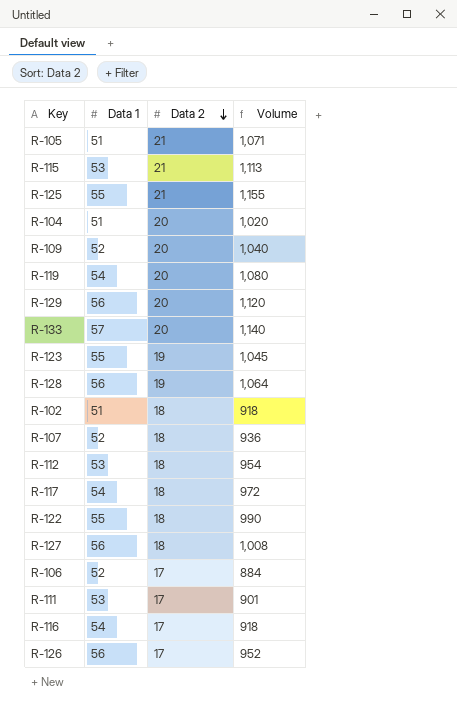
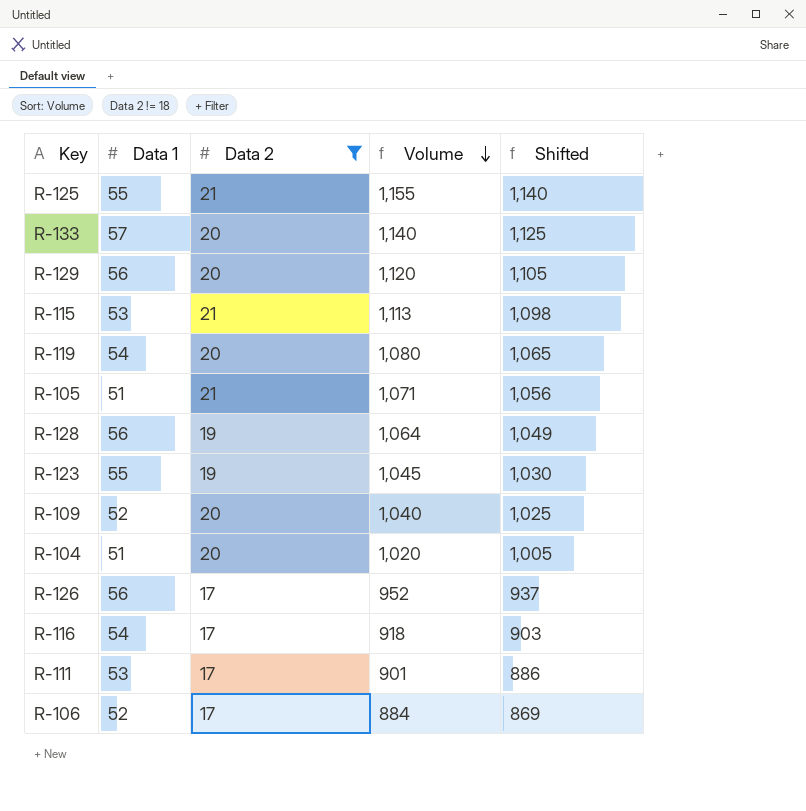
filter: none -> Data 2 != 18
row order: Data 2 descending -> Volume descending
column Shifted | formula: none -> [Volume] - 15

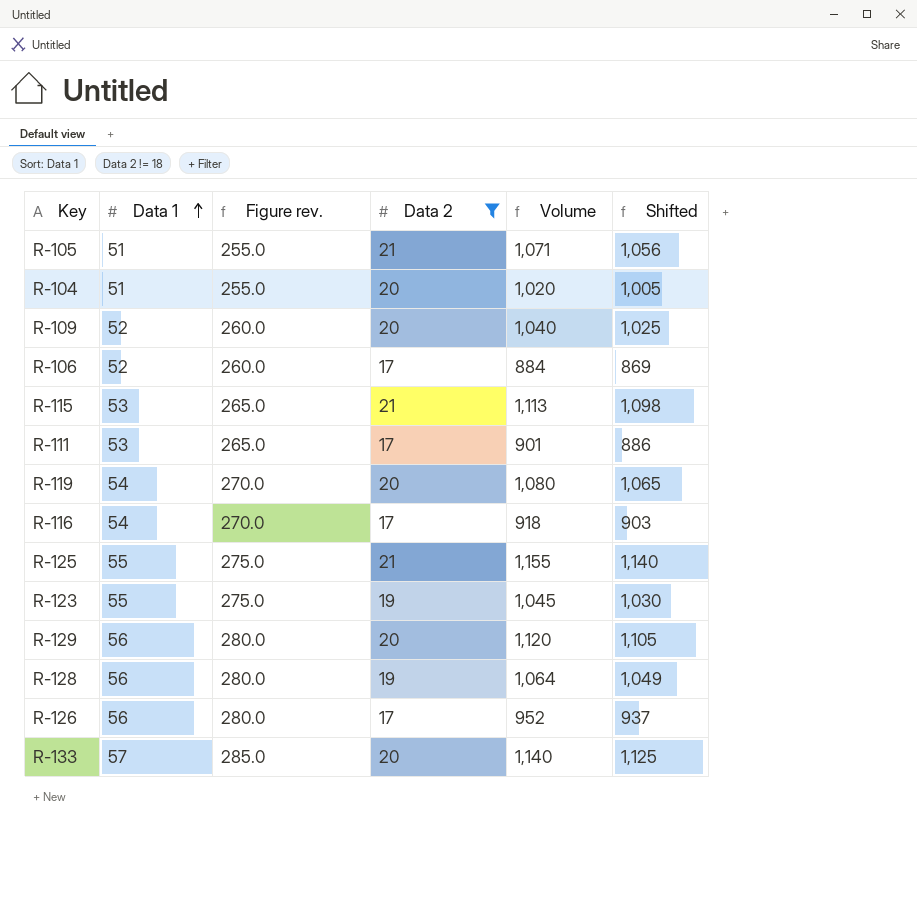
row order: Volume descending -> Data 1 ascending
column Figure rev. | formula: none -> [Data 1] * 5

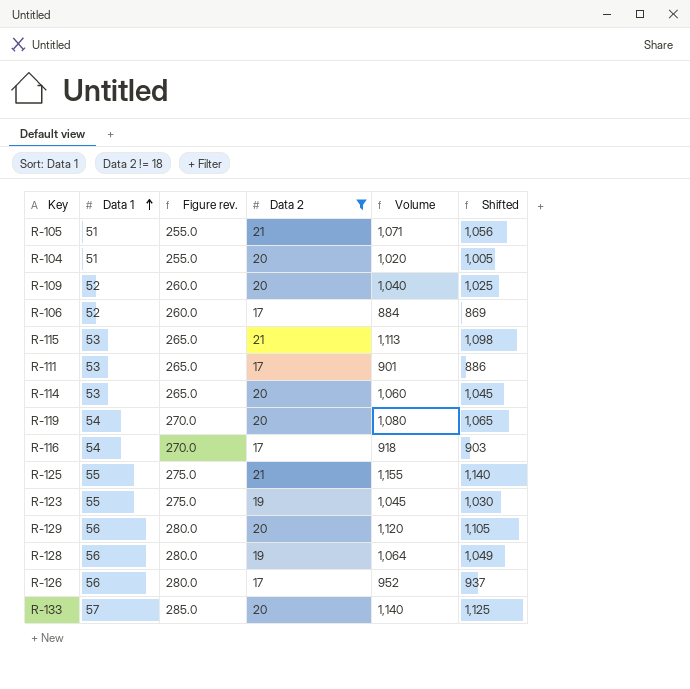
row R-114: none -> 53 | 265.0 | 20 | 1,060 | 1,045

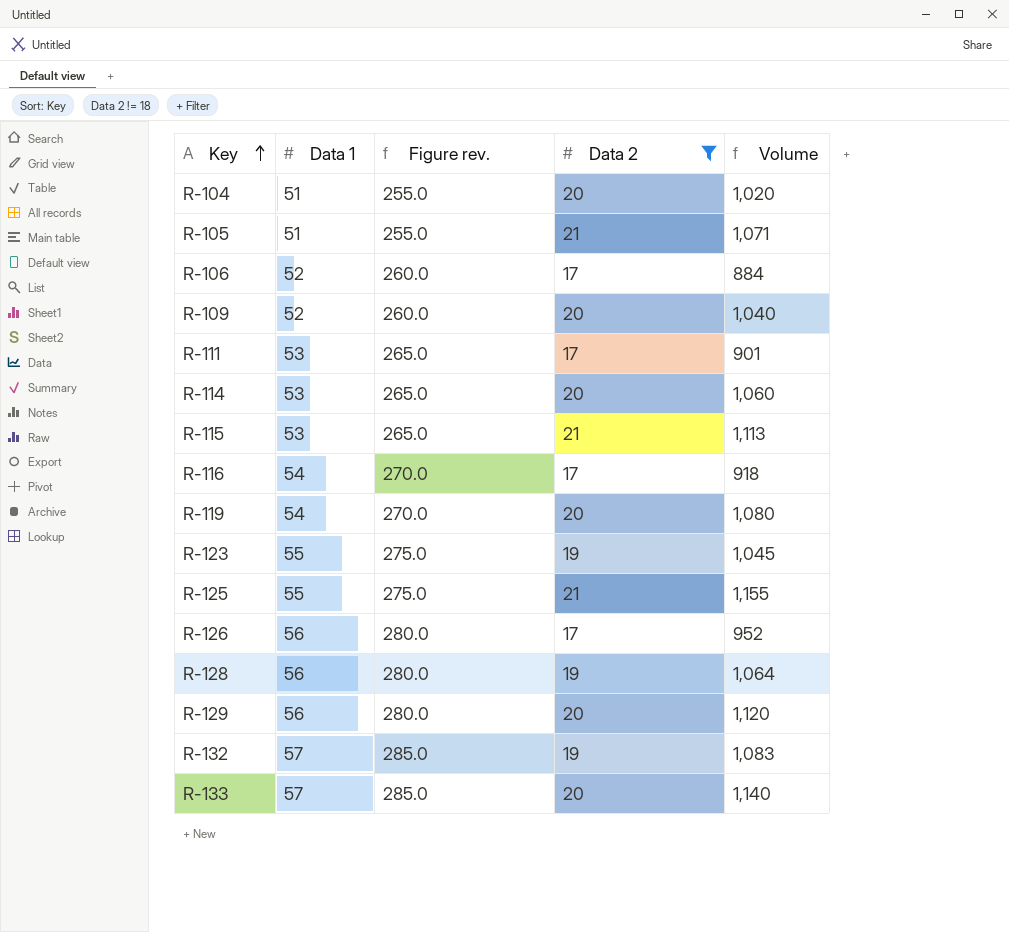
row order: Data 1 ascending -> Key ascending
column Shifted | formula: [Volume] - 15 -> none
row R-132: none -> 57 | 285.0 | 19 | 1,083

